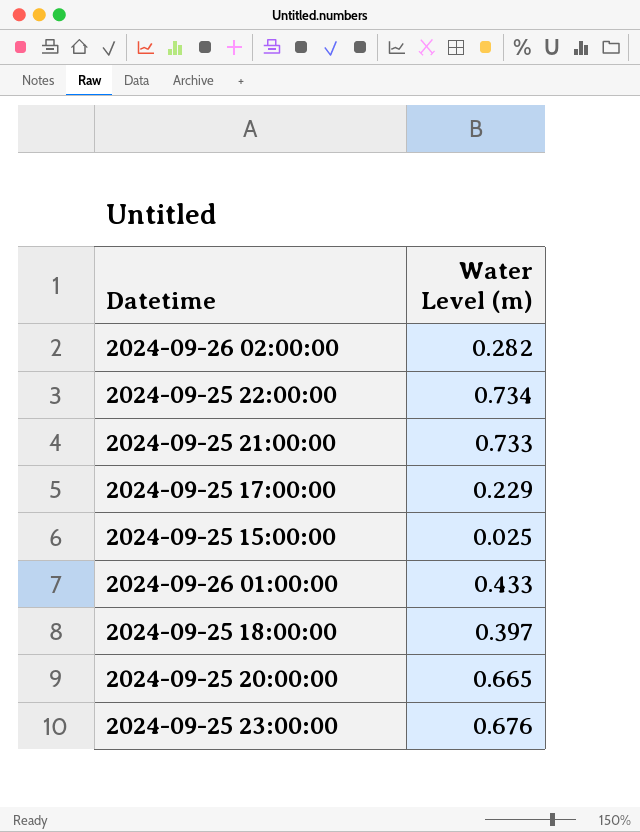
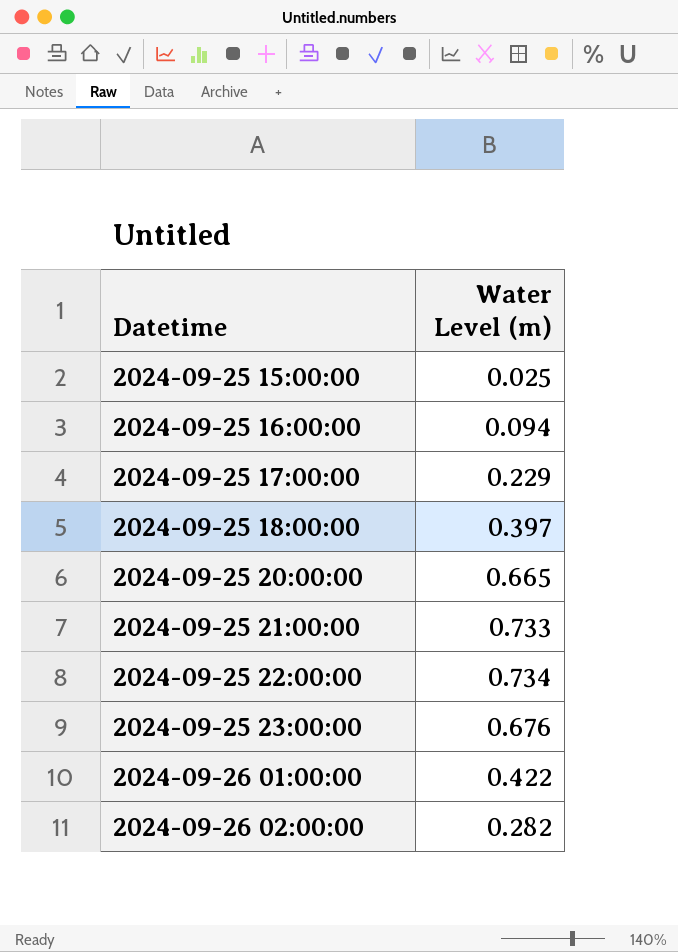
row order: none -> Datetime ascending
row 2024-09-25 16:00:00: none -> 0.094
2024-09-26 01:00:00 | Water Level (m): 0.433 -> 0.422

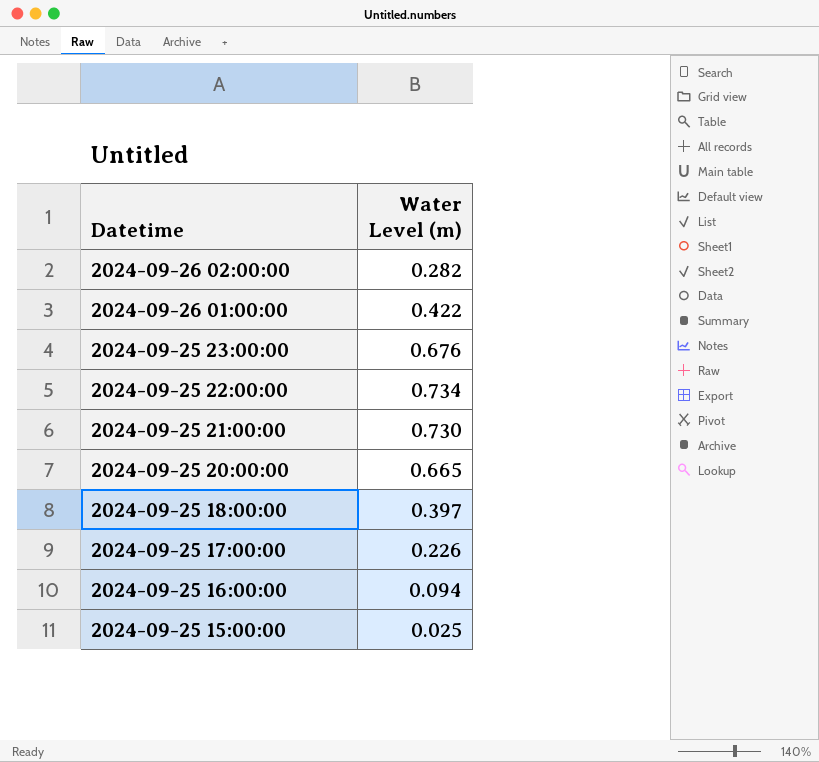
row order: Datetime ascending -> Datetime descending
2024-09-25 21:00:00 | Water Level (m): 0.733 -> 0.730
2024-09-25 17:00:00 | Water Level (m): 0.229 -> 0.226

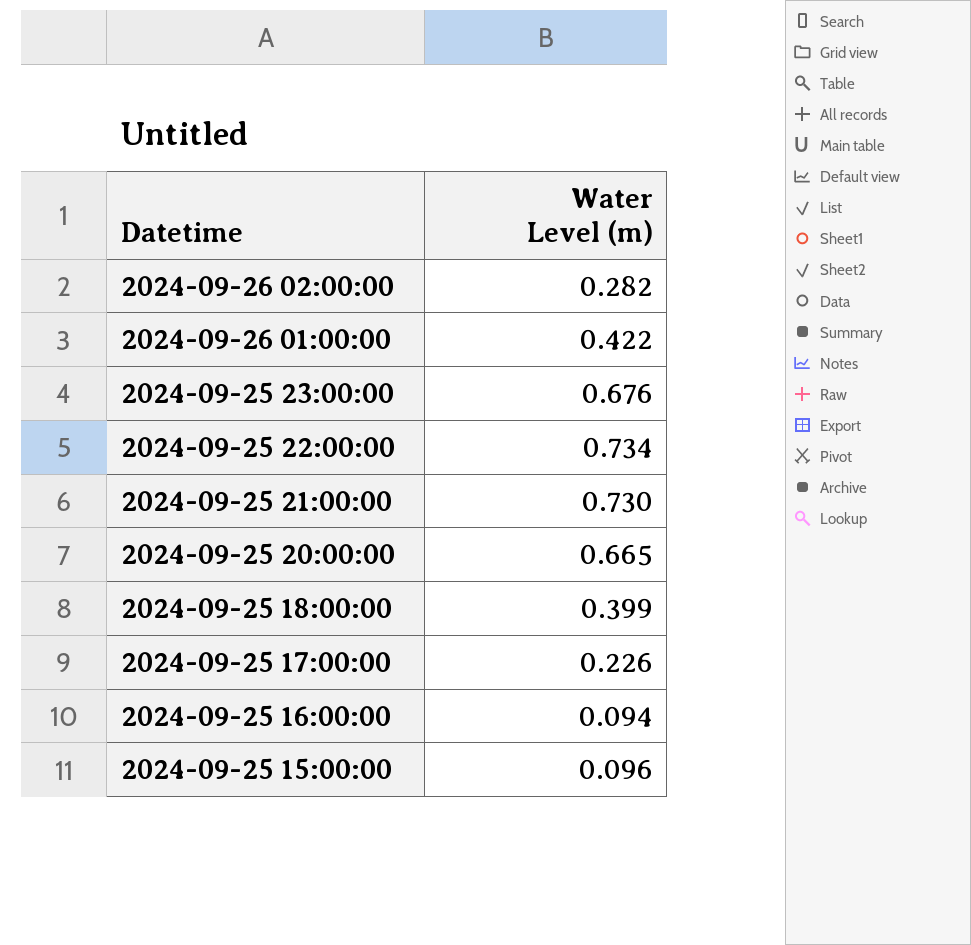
2024-09-25 18:00:00 | Water Level (m): 0.397 -> 0.399
2024-09-25 15:00:00 | Water Level (m): 0.025 -> 0.096

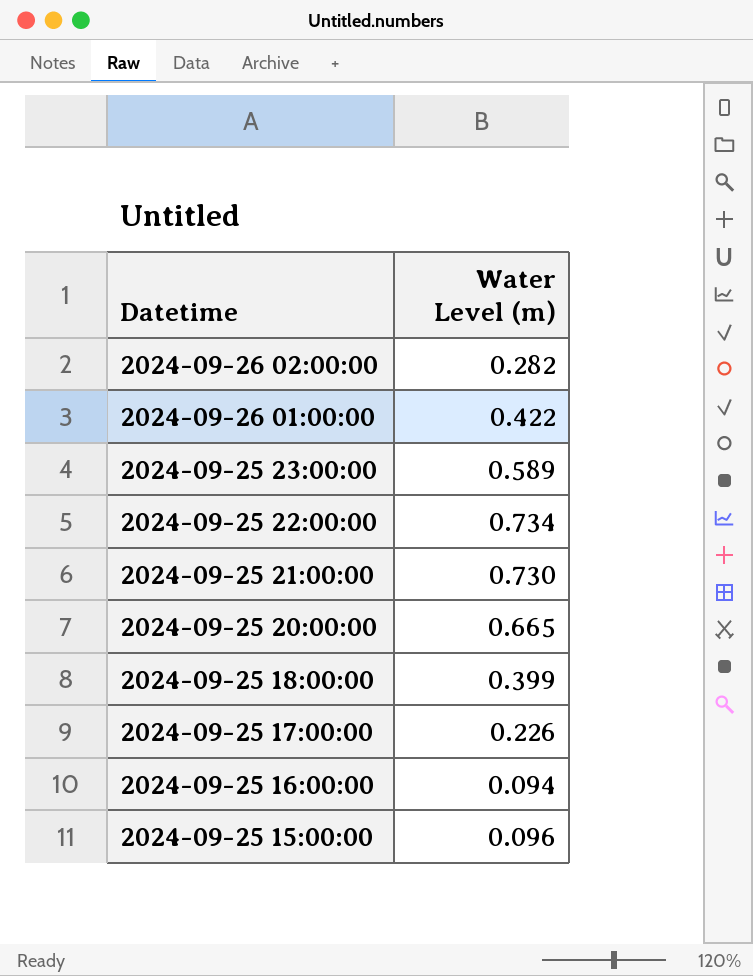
2024-09-25 23:00:00 | Water Level (m): 0.676 -> 0.589

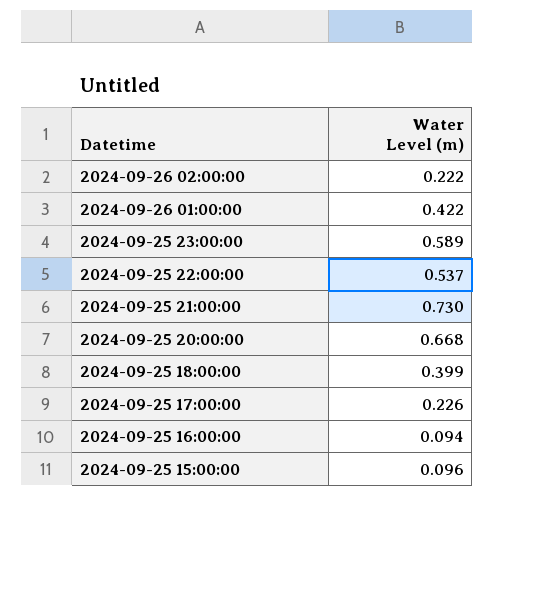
2024-09-26 02:00:00 | Water Level (m): 0.282 -> 0.222
2024-09-25 22:00:00 | Water Level (m): 0.734 -> 0.537
2024-09-25 20:00:00 | Water Level (m): 0.665 -> 0.668

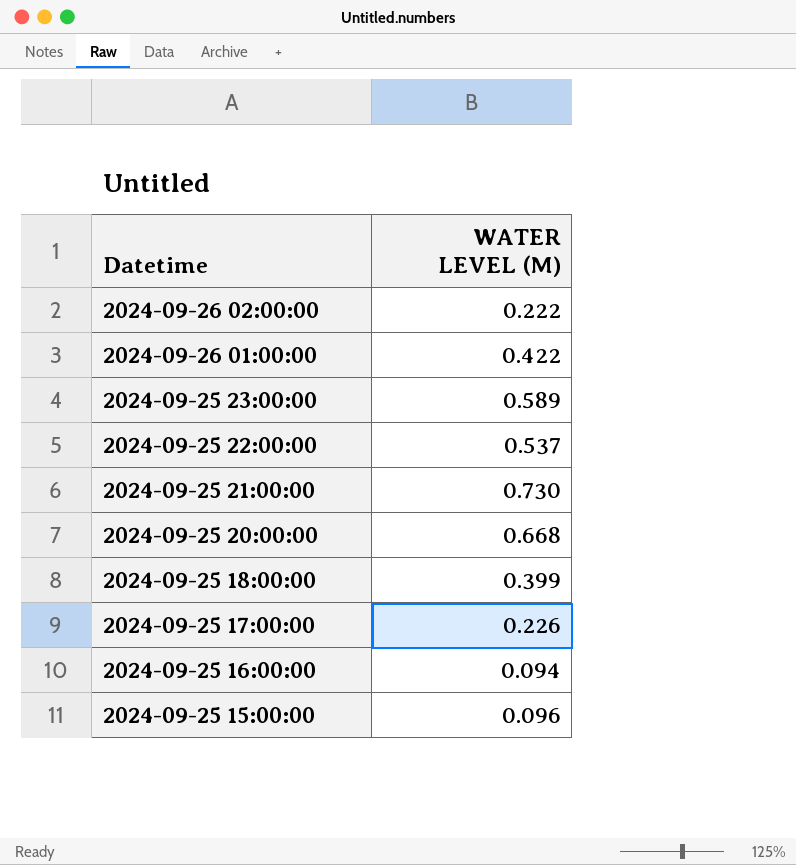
column name: Water Level (m) -> WATER LEVEL (M)

